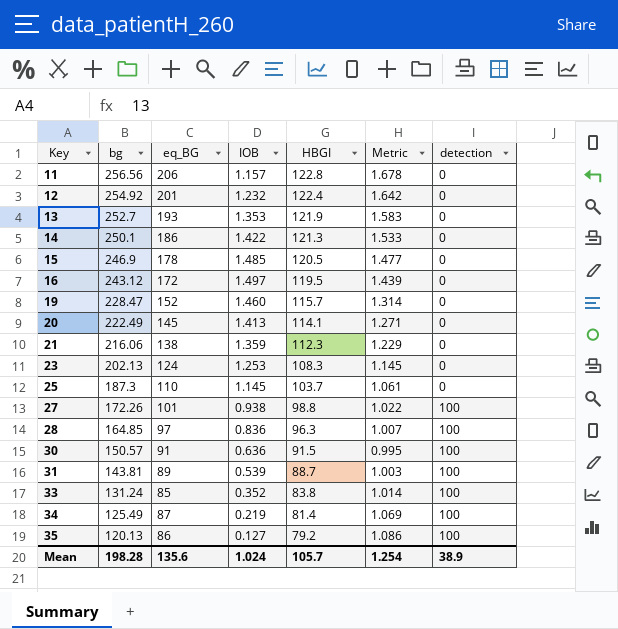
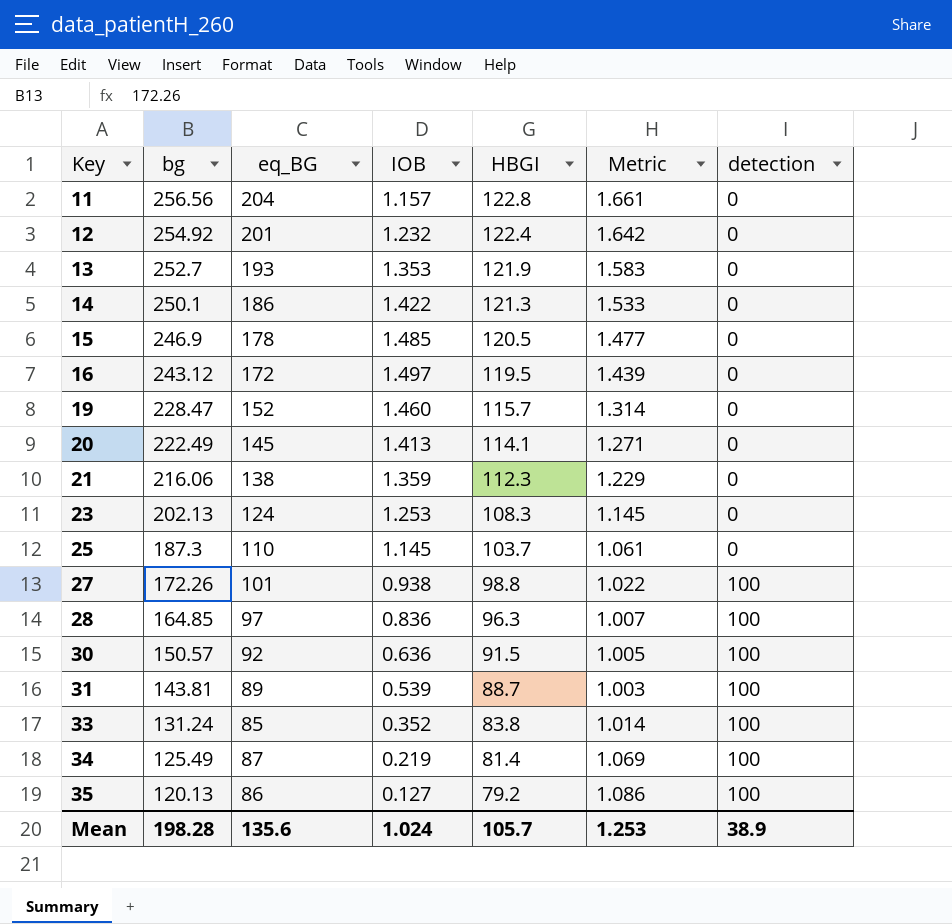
11 | eq_BG: 206 -> 204
11 | Metric: 1.678 -> 1.661
30 | eq_BG: 91 -> 92
30 | Metric: 0.995 -> 1.005
Mean | Metric: 1.254 -> 1.253

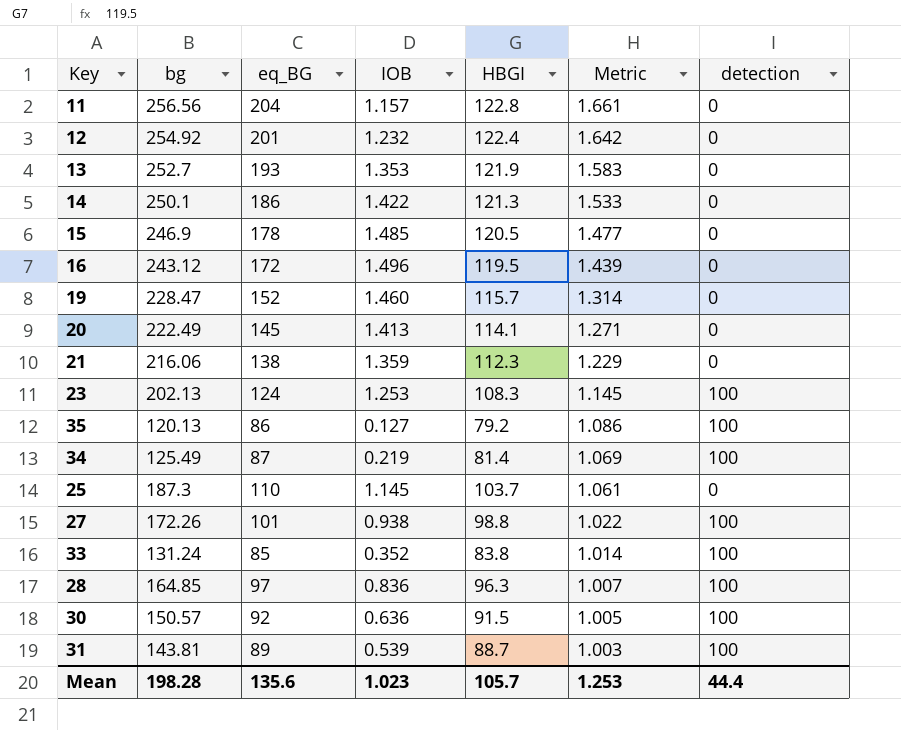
row order: Key ascending -> Metric descending
16 | IOB: 1.497 -> 1.496
23 | detection: 0 -> 100
Mean | IOB: 1.024 -> 1.023
Mean | detection: 38.9 -> 44.4

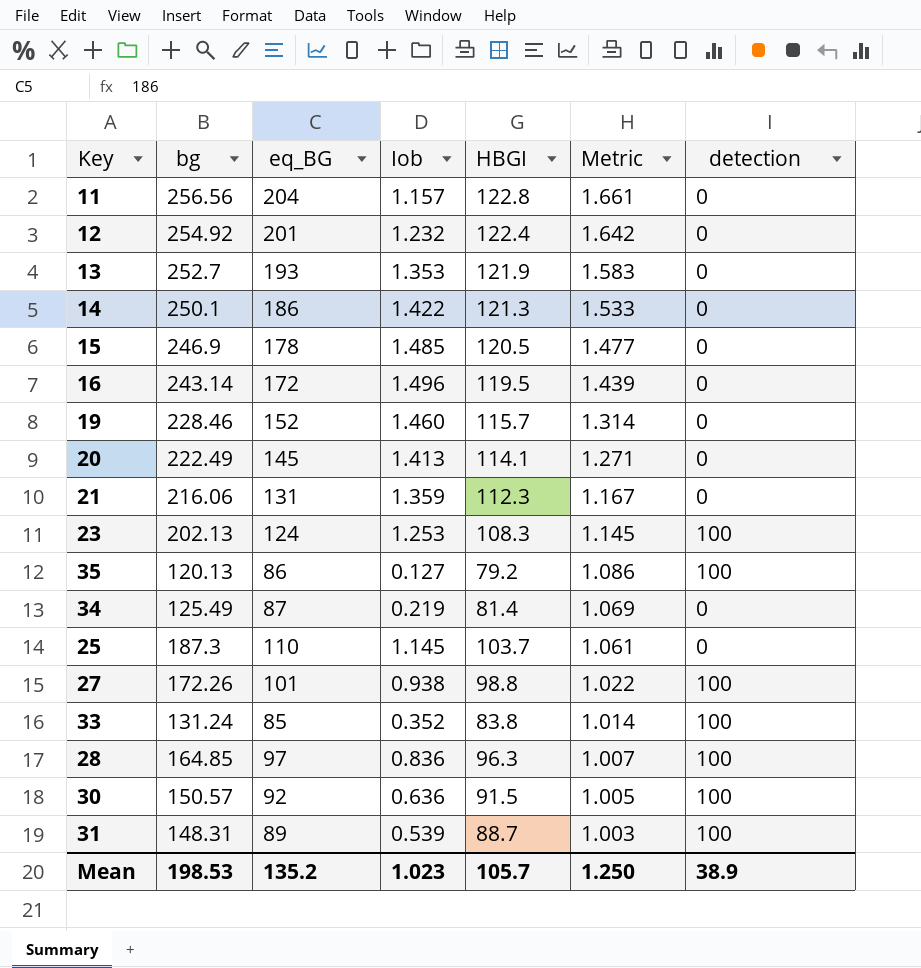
column name: IOB -> Iob
16 | bg: 243.12 -> 243.14
19 | bg: 228.47 -> 228.46
21 | eq_BG: 138 -> 131
21 | Metric: 1.229 -> 1.167
34 | detection: 100 -> 0
31 | bg: 143.81 -> 148.31
Mean | bg: 198.28 -> 198.53
Mean | eq_BG: 135.6 -> 135.2
Mean | Metric: 1.253 -> 1.250
Mean | detection: 44.4 -> 38.9

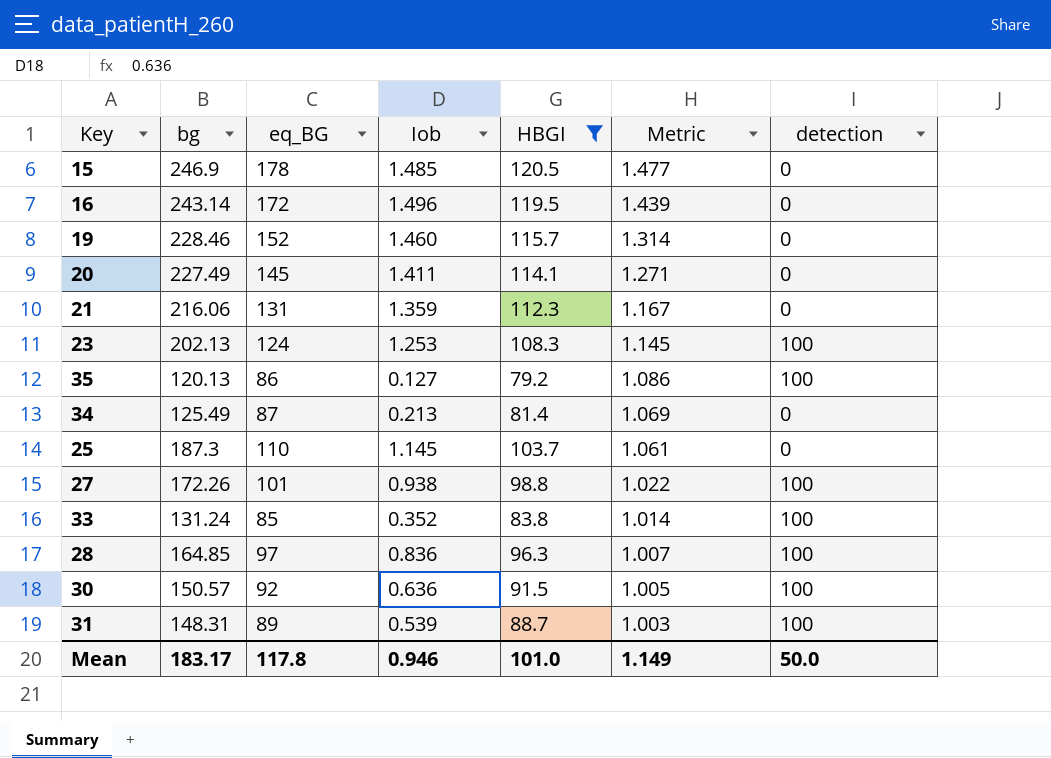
filter: none -> HBGI <= 120.5
20 | bg: 222.49 -> 227.49
20 | Iob: 1.413 -> 1.411
34 | Iob: 0.219 -> 0.213
Mean | bg: 198.53 -> 183.17
Mean | eq_BG: 135.2 -> 117.8
Mean | Iob: 1.023 -> 0.946
Mean | HBGI: 105.7 -> 101.0
Mean | Metric: 1.250 -> 1.149
Mean | detection: 38.9 -> 50.0

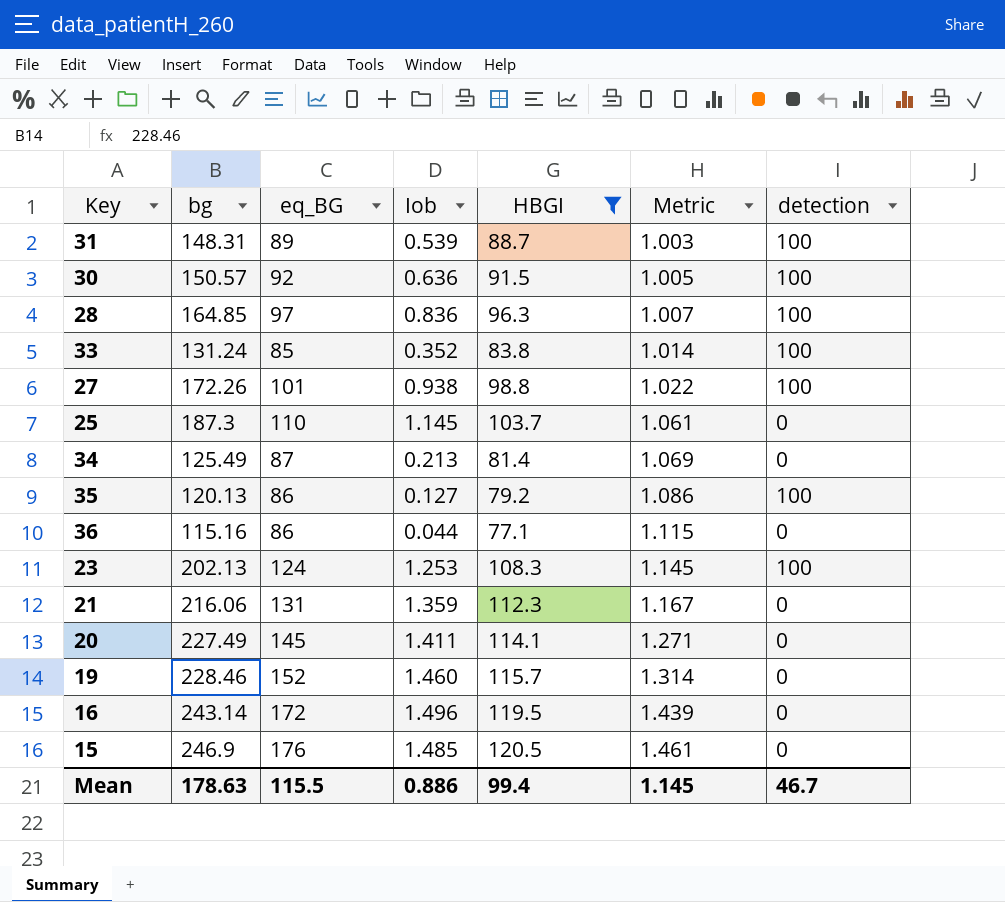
row order: Metric descending -> Metric ascending
row 36: none -> 115.16 | 86 | 0.044 | 77.1 | 1.115 | 0
15 | eq_BG: 178 -> 176
15 | Metric: 1.477 -> 1.461
Mean | bg: 183.17 -> 178.63
Mean | eq_BG: 117.8 -> 115.5
Mean | Iob: 0.946 -> 0.886
Mean | HBGI: 101.0 -> 99.4
Mean | Metric: 1.149 -> 1.145
Mean | detection: 50.0 -> 46.7

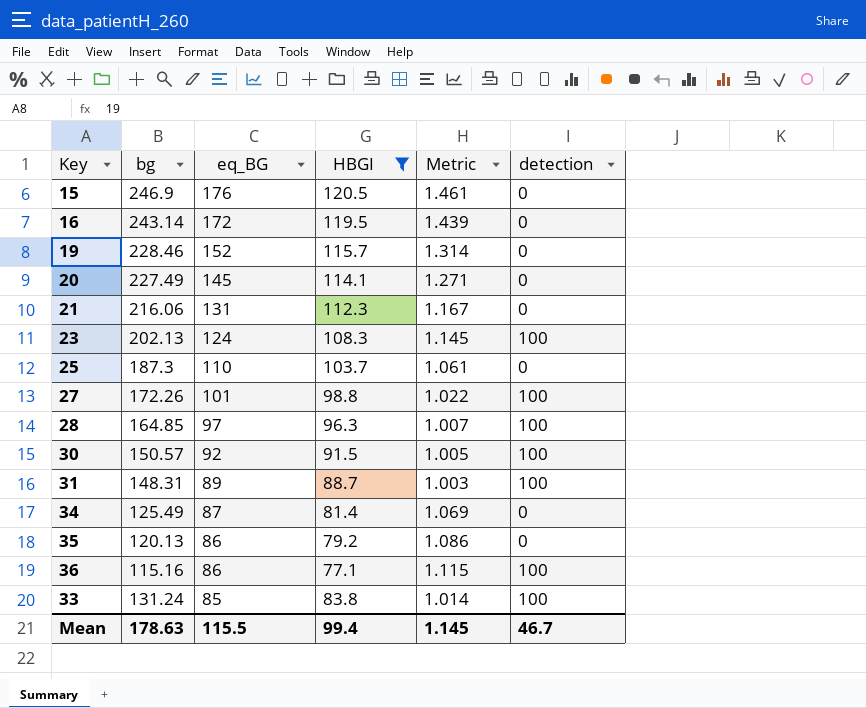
row order: Metric ascending -> eq_BG descending
column Iob | position: 4 -> none
35 | detection: 100 -> 0
36 | detection: 0 -> 100

